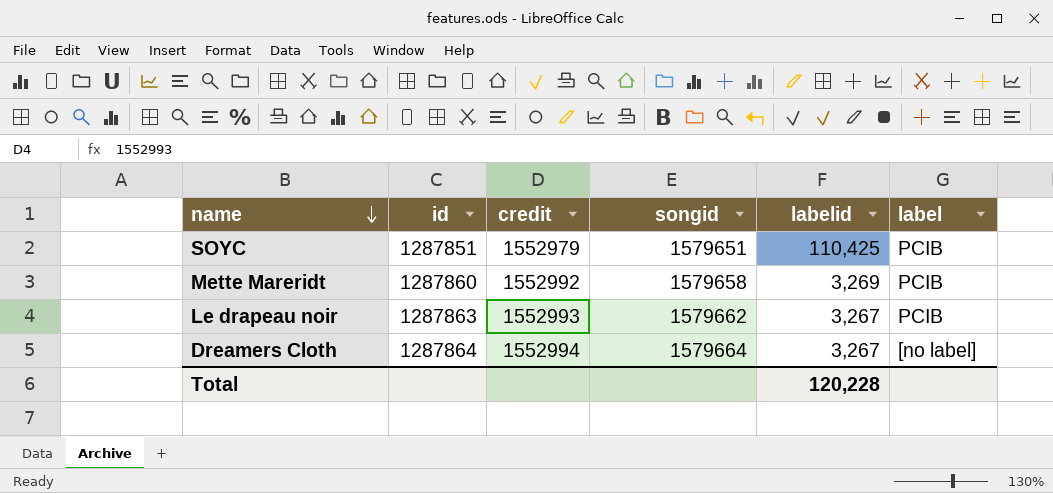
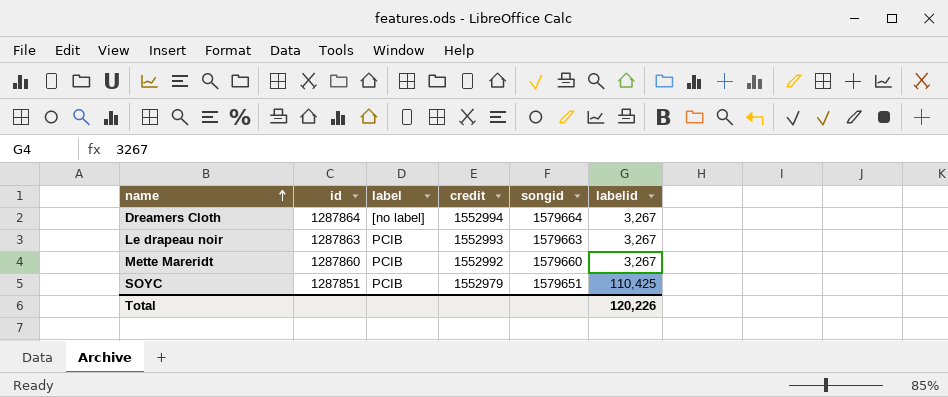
row order: name descending -> name ascending
column label | position: 6 -> 3
Le drapeau noir | songid: 1579662 -> 1579663
Mette Mareridt | songid: 1579658 -> 1579660
Mette Mareridt | labelid: 3,269 -> 3,267
Total | labelid: 120,228 -> 120,226

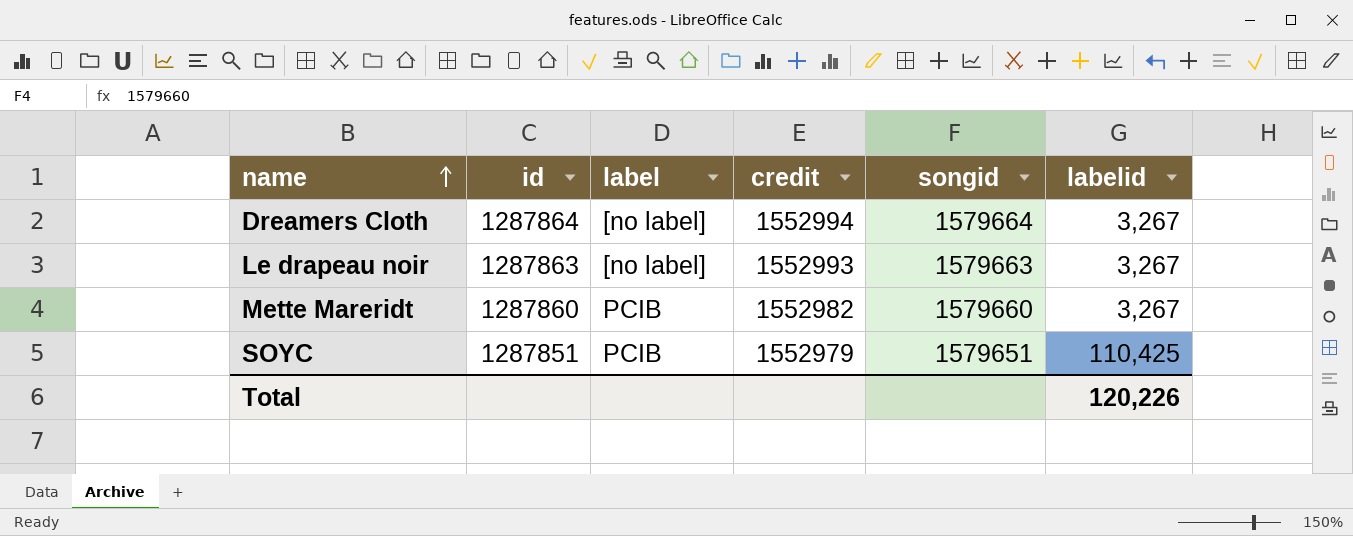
Le drapeau noir | label: PCIB -> [no label]
Mette Mareridt | credit: 1552992 -> 1552982

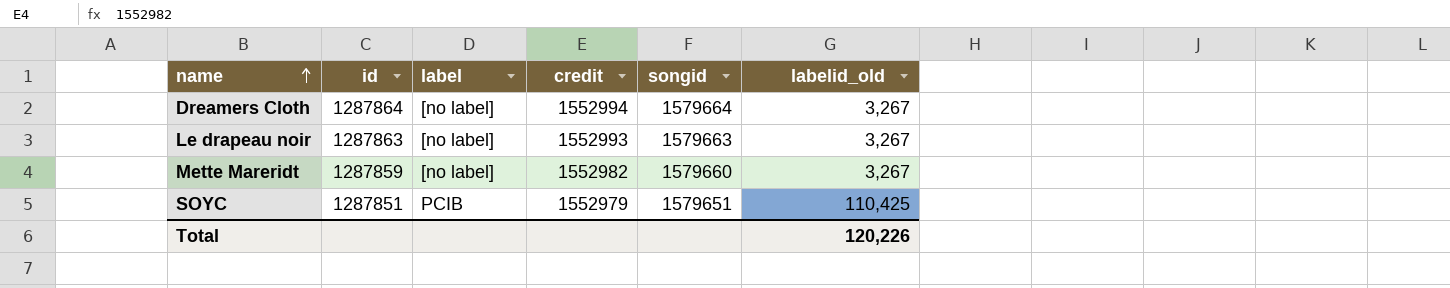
column name: labelid -> labelid_old
Mette Mareridt | id: 1287860 -> 1287859
Mette Mareridt | label: PCIB -> [no label]

